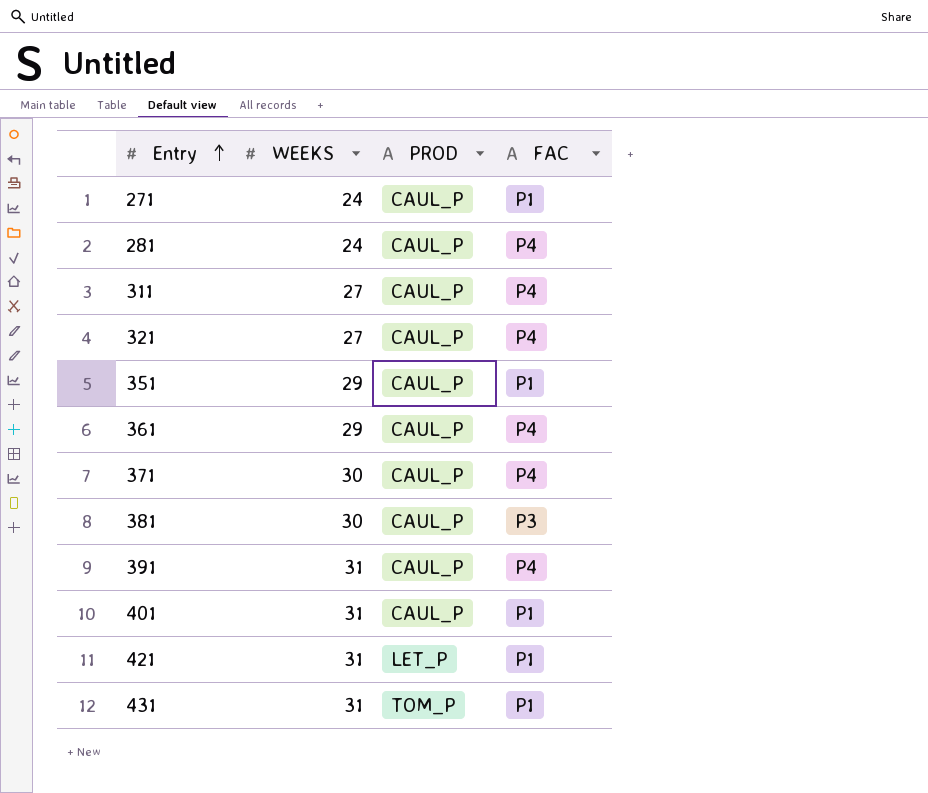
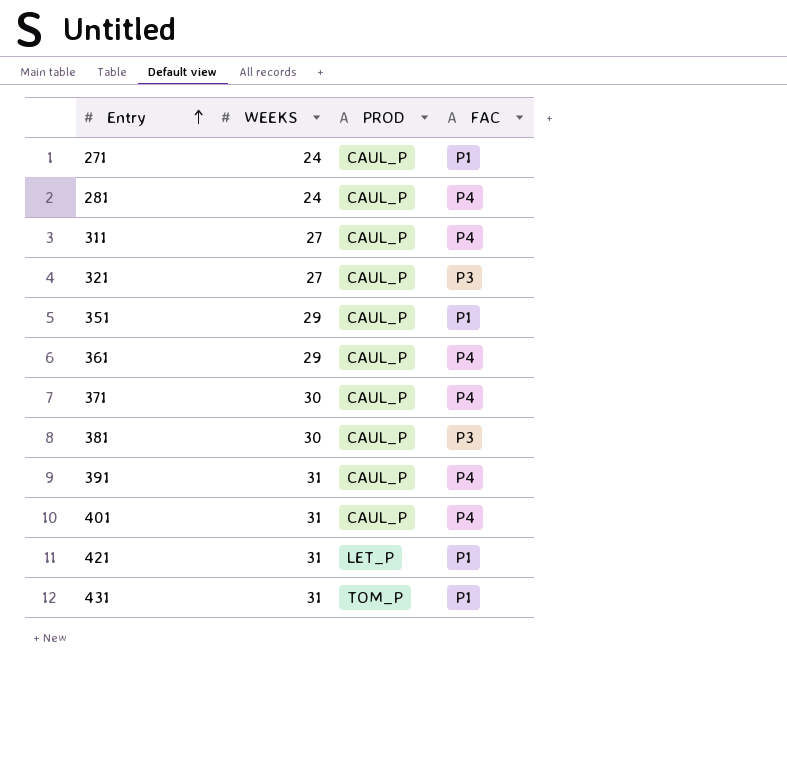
321 | FAC: P4 -> P3
401 | FAC: P1 -> P4

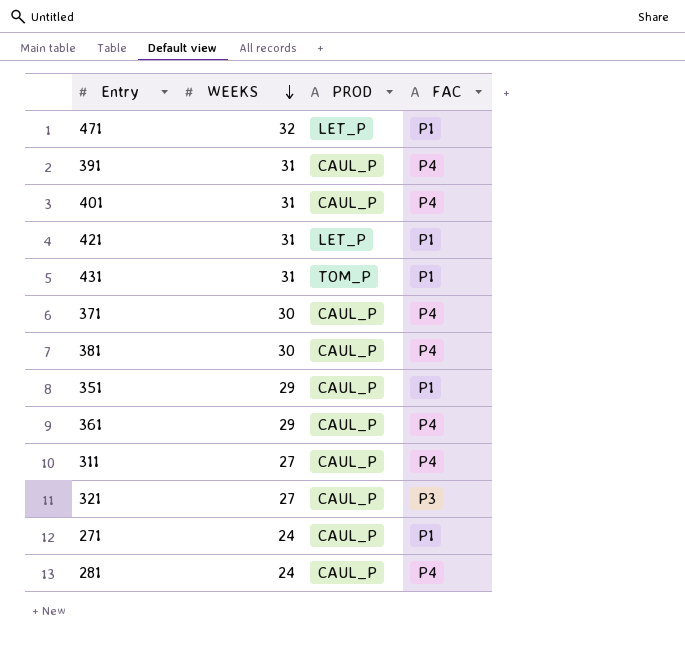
row order: Entry ascending -> WEEKS descending
row 471: none -> 32 | LET_P | P1
381 | FAC: P3 -> P4

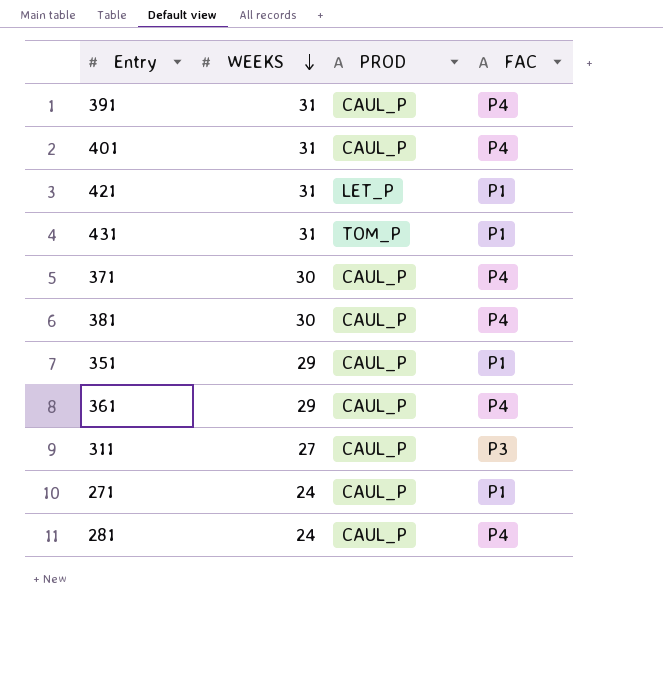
row 471: 32 | LET_P | P1 -> none
row 321: 27 | CAUL_P | P3 -> none
311 | FAC: P4 -> P3

